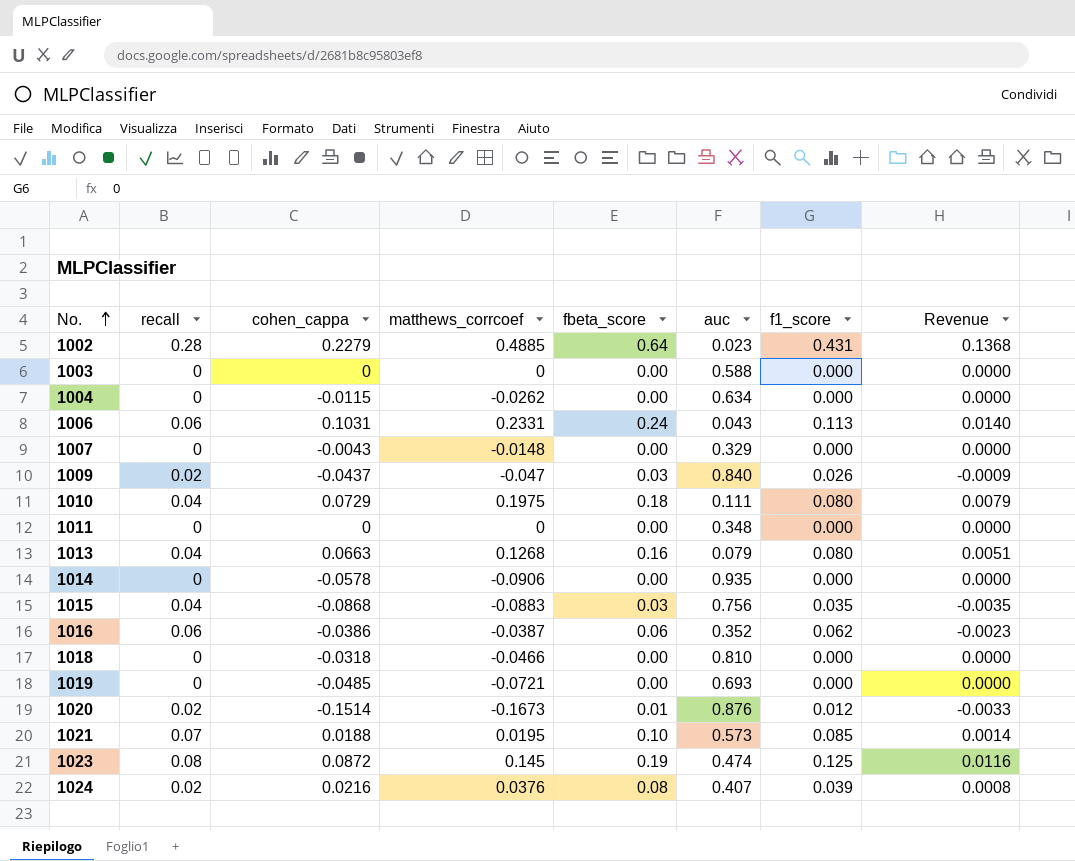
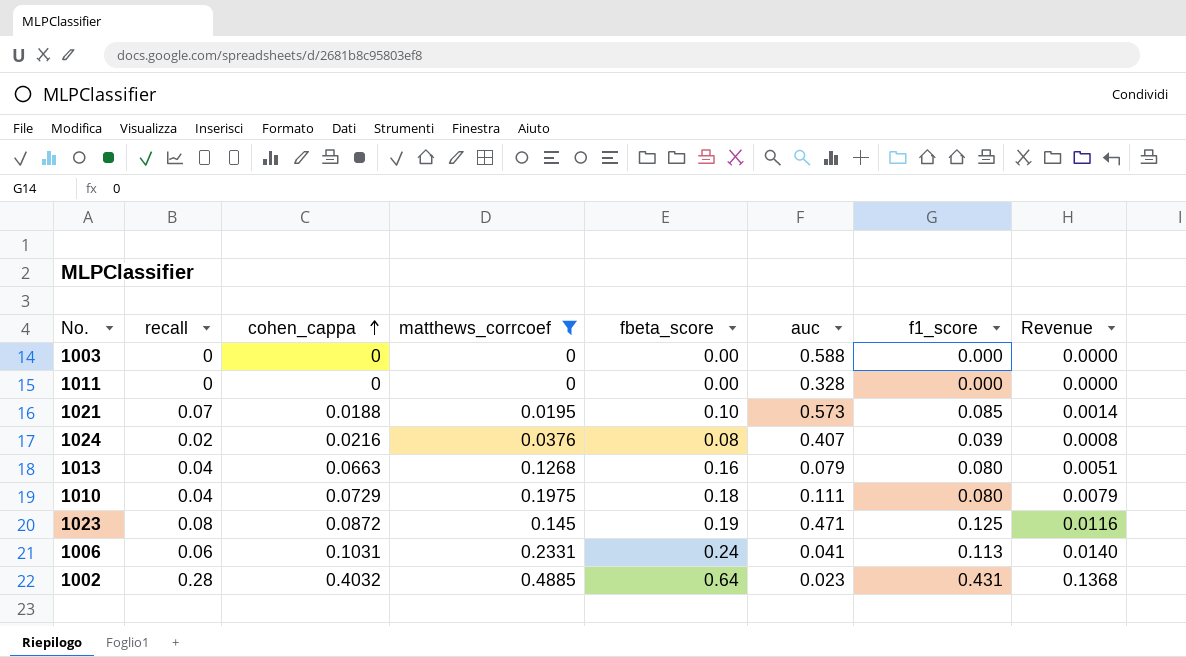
filter: none -> matthews_corrcoef >= 0
row order: No. ascending -> cohen_cappa ascending
1011 | auc: 0.348 -> 0.328
1023 | auc: 0.474 -> 0.471
1006 | auc: 0.043 -> 0.041
1002 | cohen_cappa: 0.2279 -> 0.4032

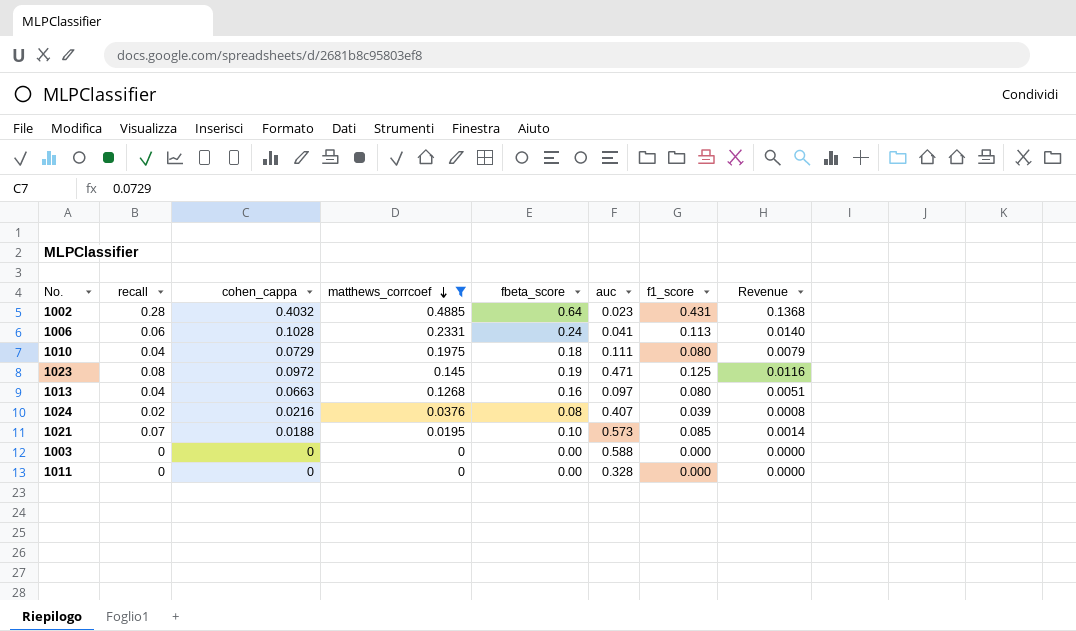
row order: cohen_cappa ascending -> matthews_corrcoef descending
1006 | cohen_cappa: 0.1031 -> 0.1028
1023 | cohen_cappa: 0.0872 -> 0.0972
1013 | auc: 0.079 -> 0.097

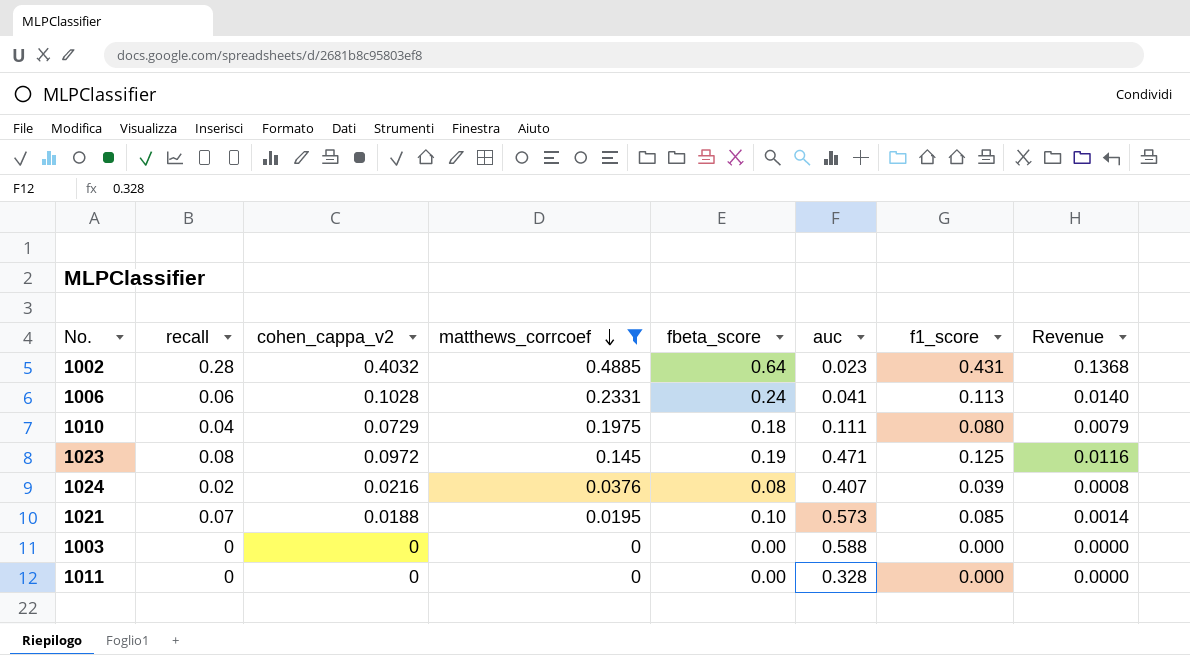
column name: cohen_cappa -> cohen_cappa_v2
row 1013: 0.04 | 0.0663 | 0.1268 | 0.16 | 0.097 | 0.080 | 0.0051 -> none

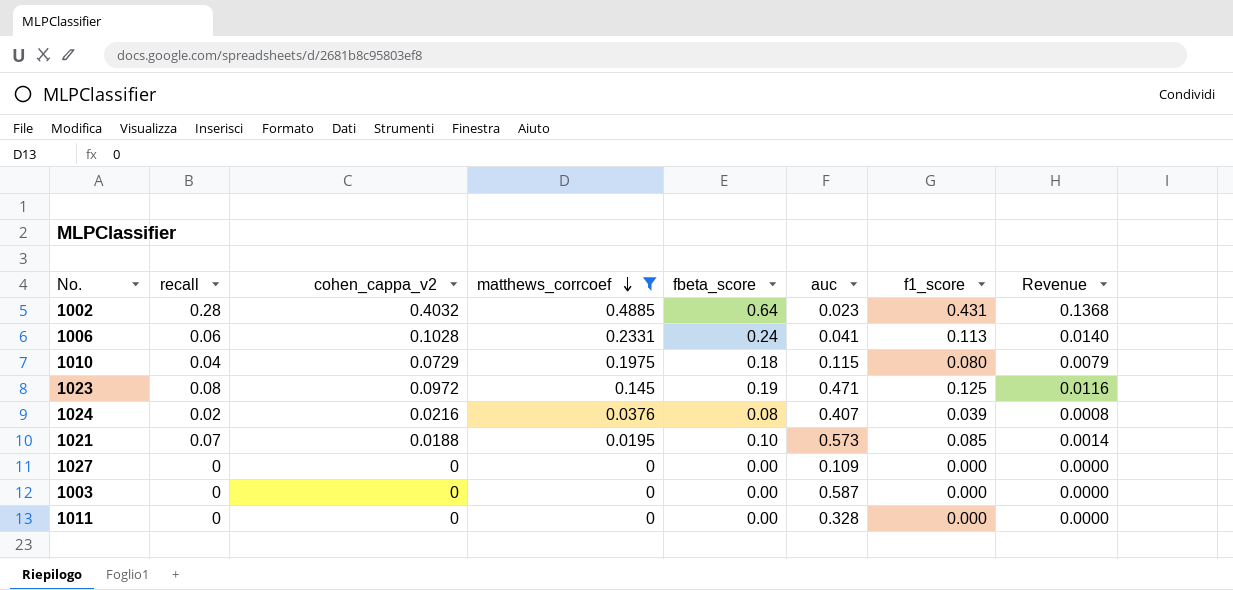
1010 | auc: 0.111 -> 0.115
row 1027: none -> 0 | 0 | 0 | 0.00 | 0.109 | 0.000 | 0.0000
1003 | auc: 0.588 -> 0.587

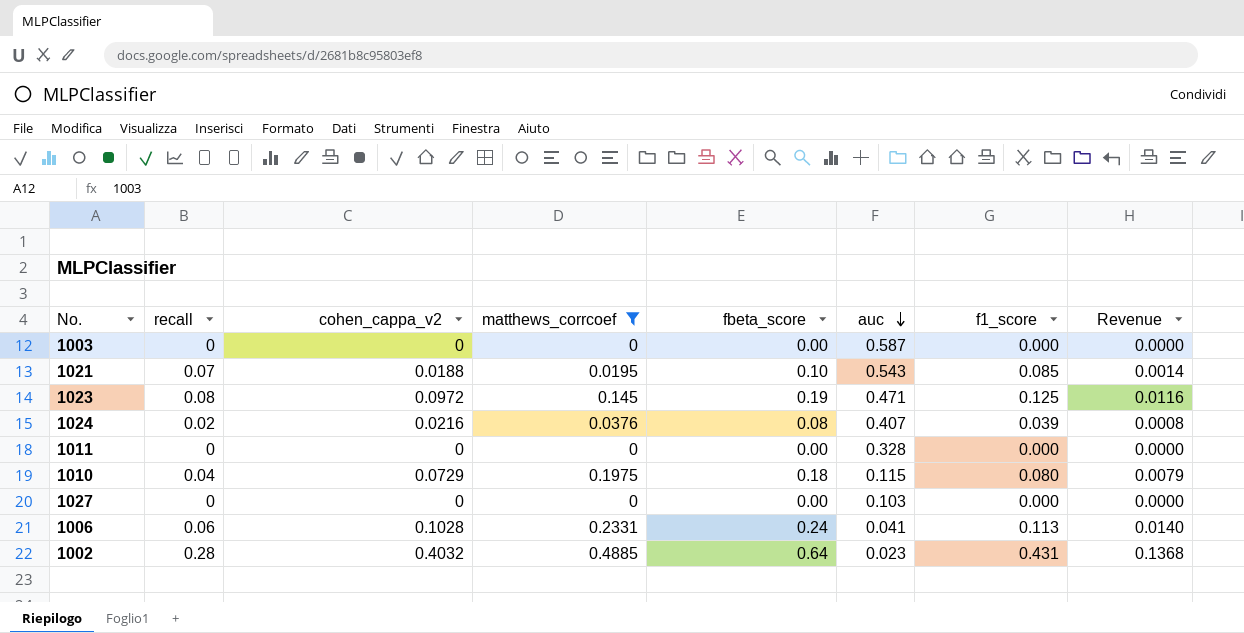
row order: matthews_corrcoef descending -> auc descending
1021 | auc: 0.573 -> 0.543
1027 | auc: 0.109 -> 0.103

